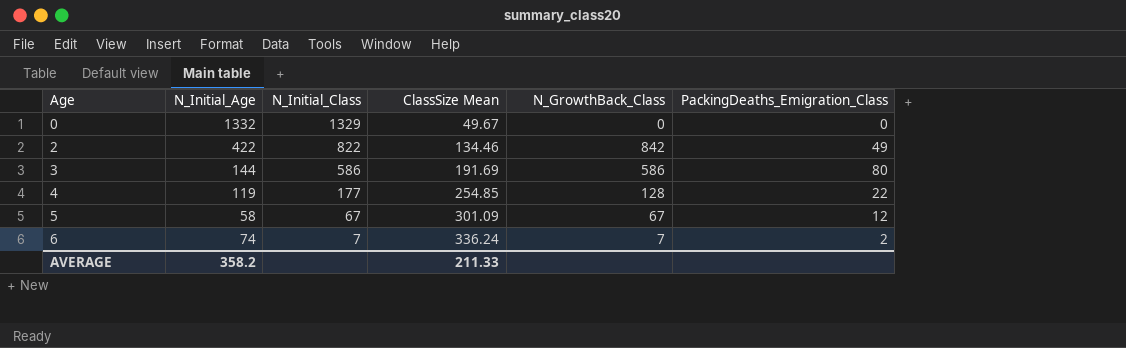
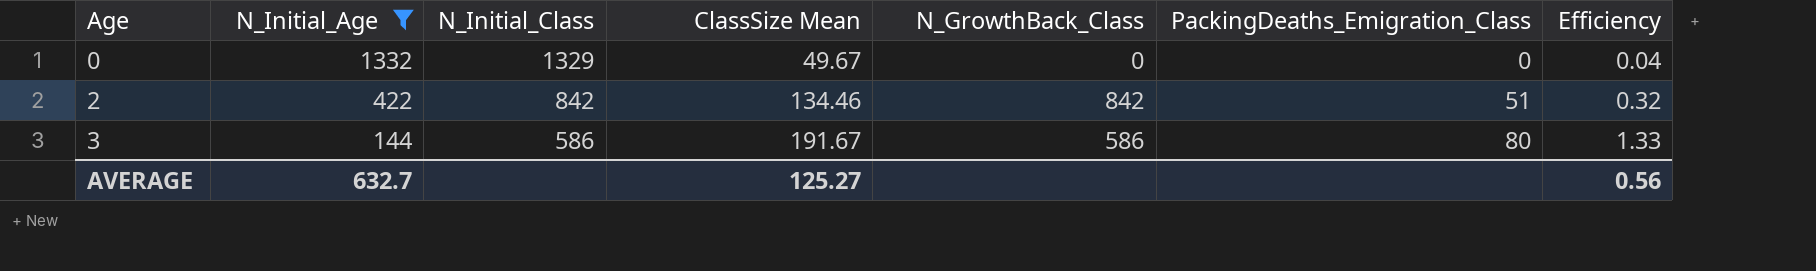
filter: none -> N_Initial_Age >= 144
column Efficiency | formula: none -> [ClassSize Mean] / [N_Initial_Age]
2 | N_Initial_Class: 822 -> 842
2 | PackingDeaths_Emigration_Class: 49 -> 51
3 | ClassSize Mean: 191.69 -> 191.67
AVERAGE | N_Initial_Age: 358.2 -> 632.7
AVERAGE | ClassSize Mean: 211.33 -> 125.27

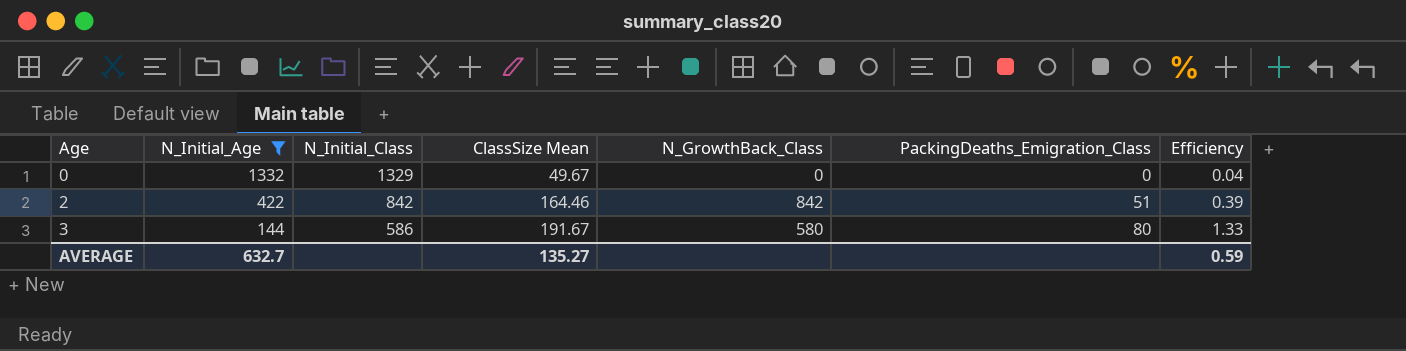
2 | ClassSize Mean: 134.46 -> 164.46
2 | Efficiency: 0.32 -> 0.39
3 | N_GrowthBack_Class: 586 -> 580
AVERAGE | ClassSize Mean: 125.27 -> 135.27
AVERAGE | Efficiency: 0.56 -> 0.59

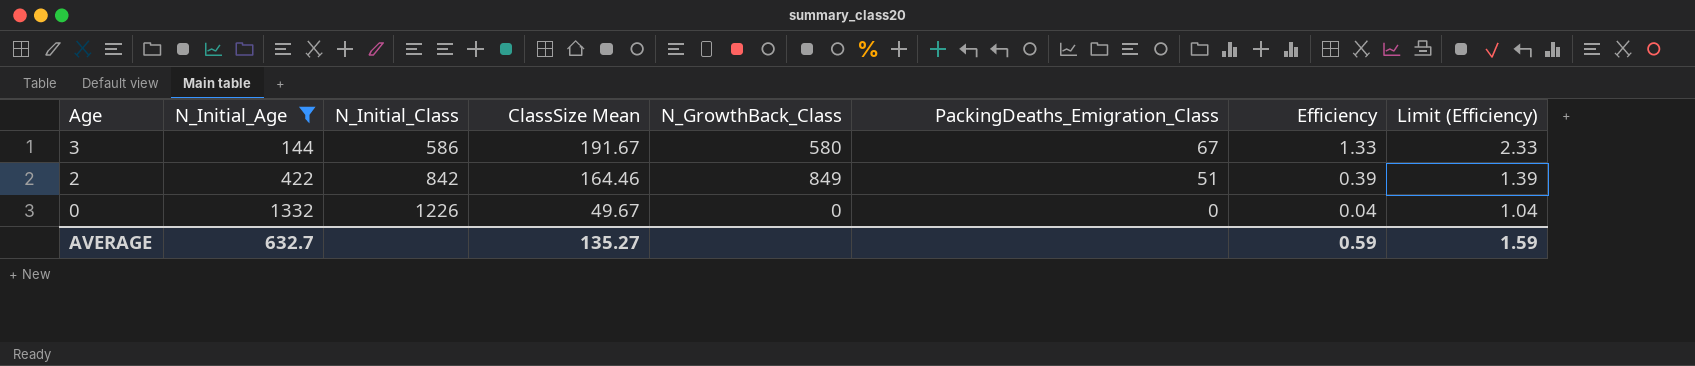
row order: Age ascending -> Age descending
column Limit (Efficiency) | formula: none -> [Efficiency] + 1
3 | PackingDeaths_Emigration_Class: 80 -> 67
2 | N_GrowthBack_Class: 842 -> 849
0 | N_Initial_Class: 1329 -> 1226

